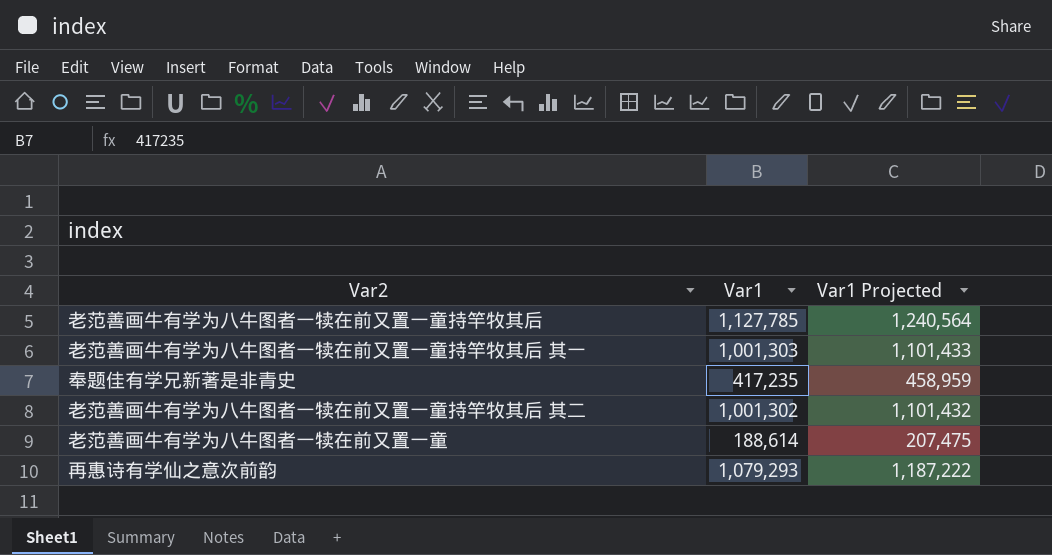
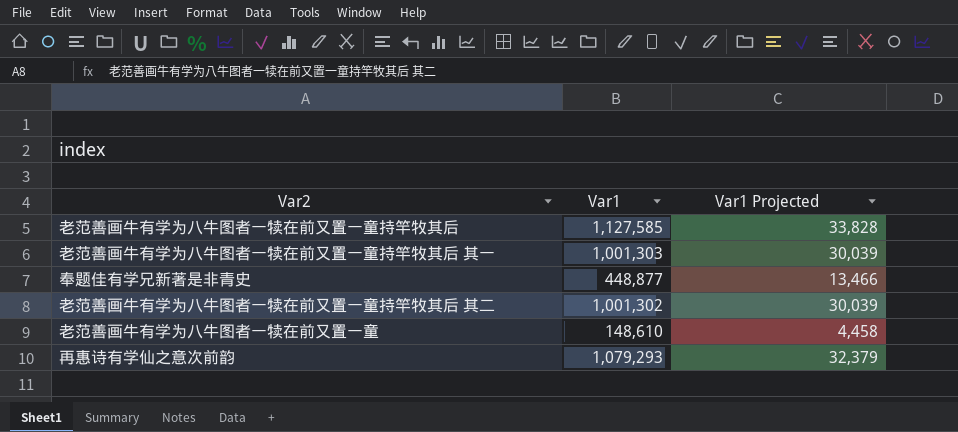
column Var1 Projected | formula: [Var1] * 1.1 -> [Var1] * 0.03
老范善画牛有学为八牛图者一犊在前又置一童持竿牧其后 | Var1: 1,127,785 -> 1,127,585
奉题佳有学兄新著是非青史 | Var1: 417,235 -> 448,877
老范善画牛有学为八牛图者一犊在前又置一童 | Var1: 188,614 -> 148,610

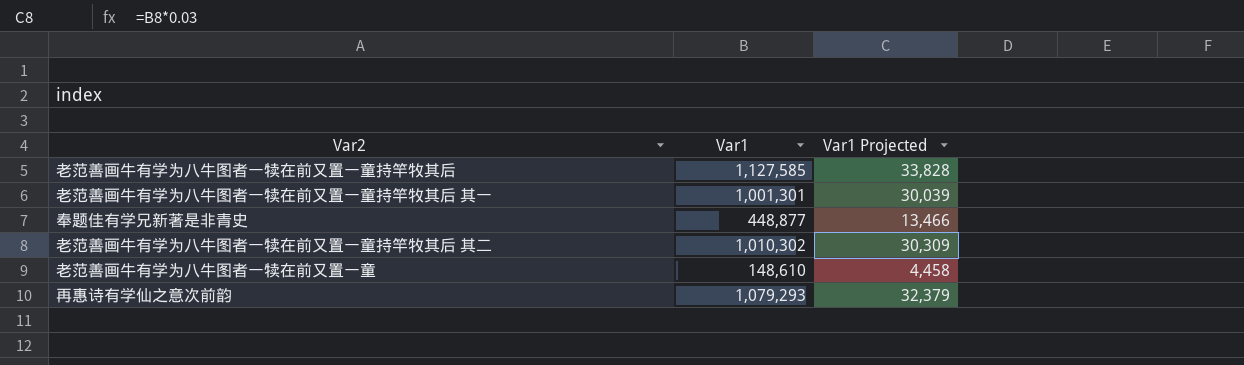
老范善画牛有学为八牛图者一犊在前又置一童持竿牧其后 其一 | Var1: 1,001,303 -> 1,001,301
老范善画牛有学为八牛图者一犊在前又置一童持竿牧其后 其二 | Var1: 1,001,302 -> 1,010,302
老范善画牛有学为八牛图者一犊在前又置一童持竿牧其后 其二 | Var1 Projected: 30,039 -> 30,309

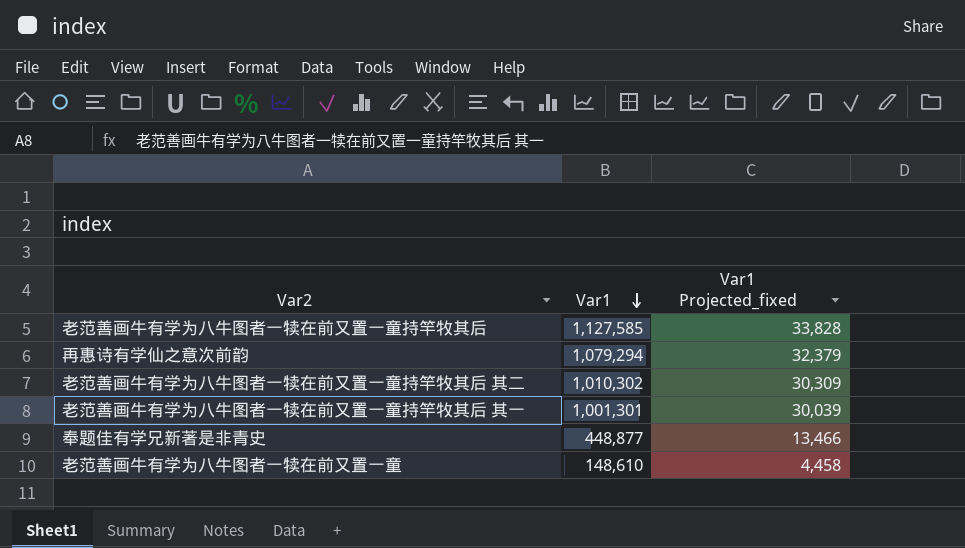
row order: none -> Var1 descending
column name: Var1 Projected -> Var1 Projected_fixed
再惠诗有学仙之意次前韵 | Var1: 1,079,293 -> 1,079,294

